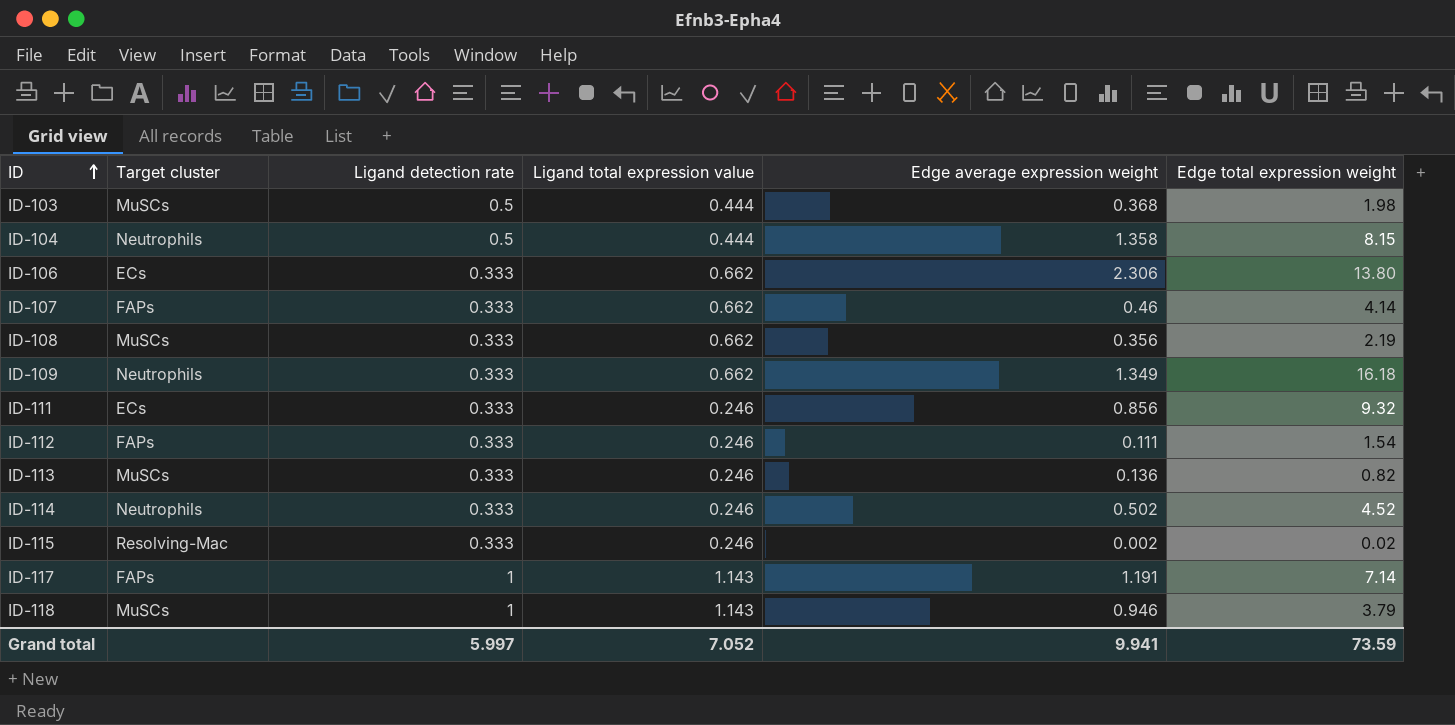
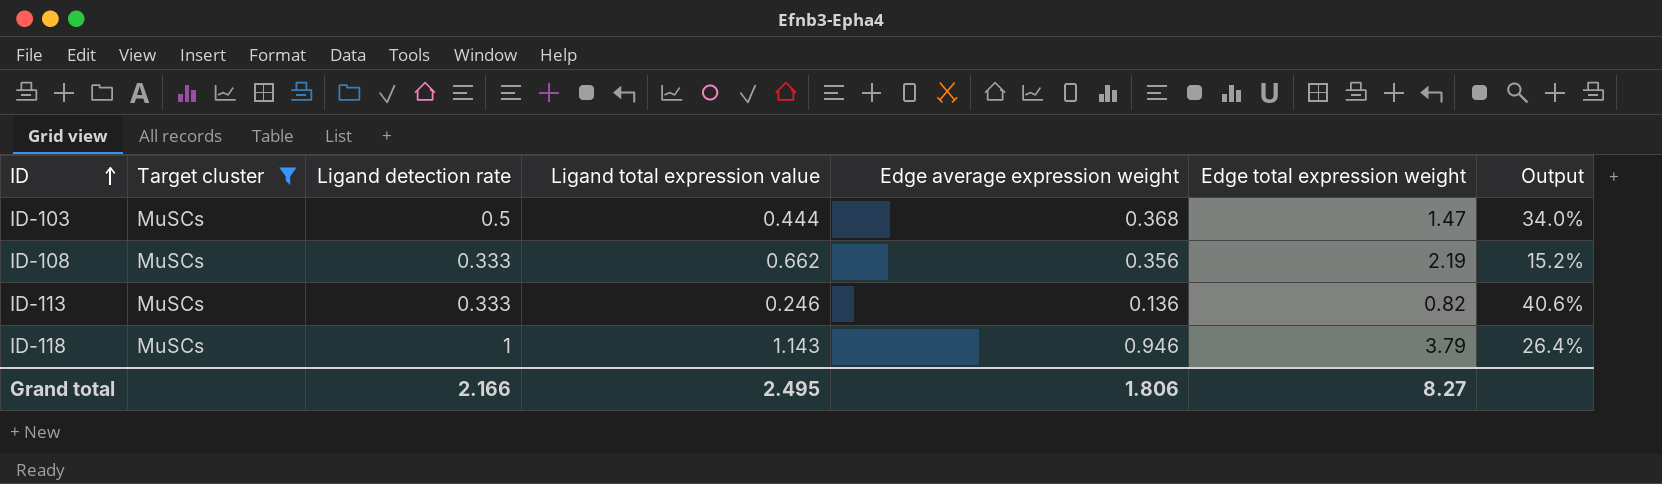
filter: none -> Target cluster = MuSCs
column Output | formula: none -> [Ligand detection rate] / [Edge total expression weight]
ID-103 | Edge total expression weight: 1.98 -> 1.47
Grand total | Ligand detection rate: 5.997 -> 2.166
Grand total | Ligand total expression value: 7.052 -> 2.495
Grand total | Edge average expression weight: 9.941 -> 1.806
Grand total | Edge total expression weight: 73.59 -> 8.27

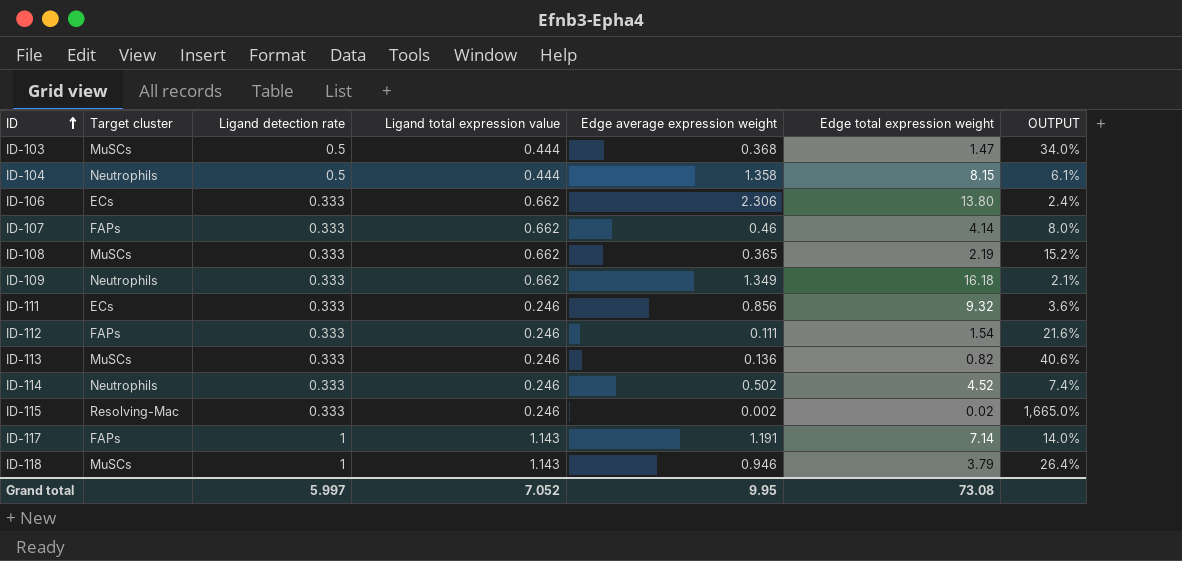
filter: Target cluster = MuSCs -> none
column name: Output -> OUTPUT
ID-108 | Edge average expression weight: 0.356 -> 0.365
Grand total | Ligand detection rate: 2.166 -> 5.997
Grand total | Ligand total expression value: 2.495 -> 7.052
Grand total | Edge average expression weight: 1.806 -> 9.95
Grand total | Edge total expression weight: 8.27 -> 73.08

